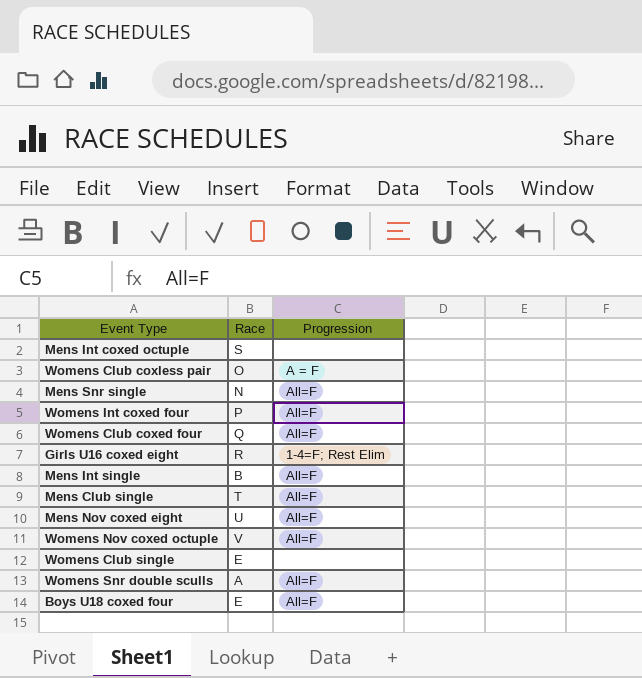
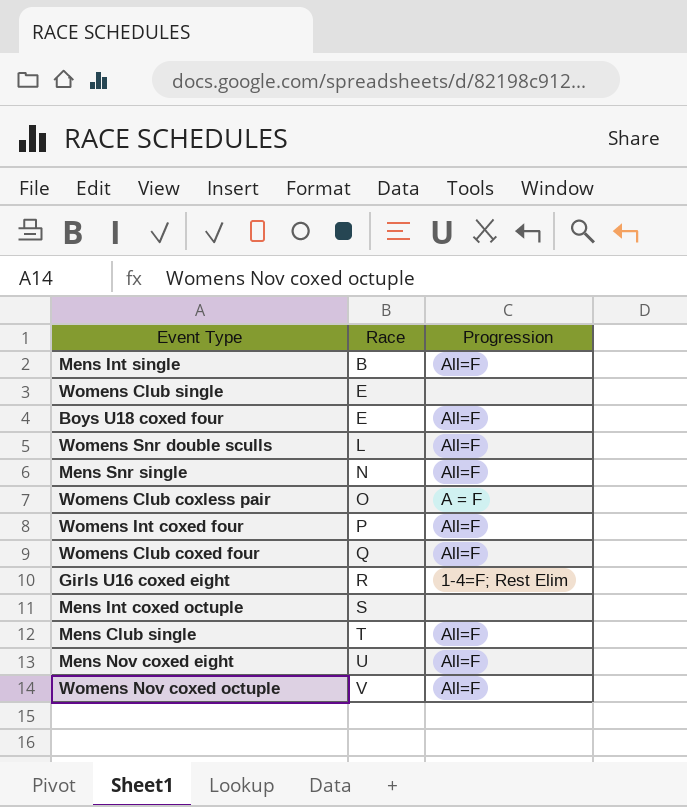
row order: none -> Race ascending
Womens Snr double sculls | Race: A -> L

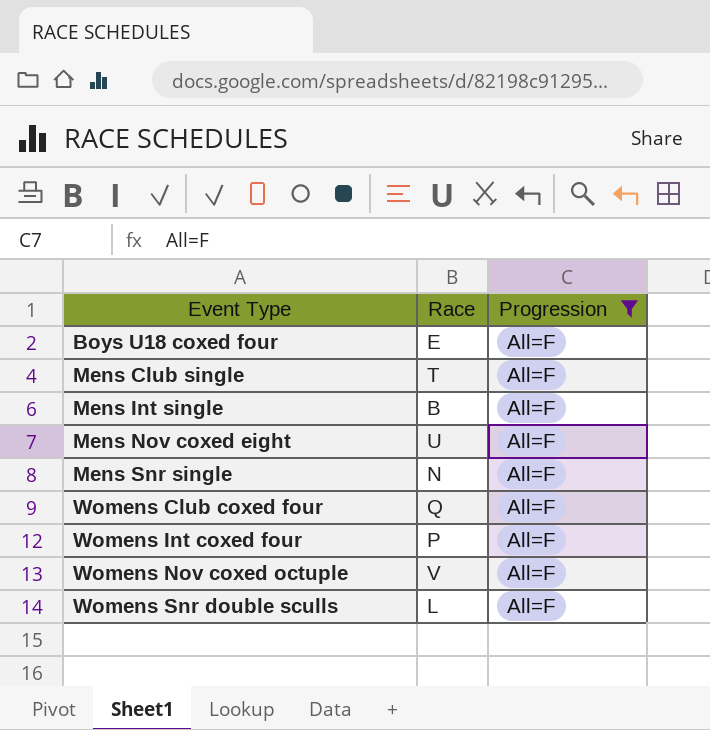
filter: none -> Progression = All=F
row order: Race ascending -> Event Type ascending

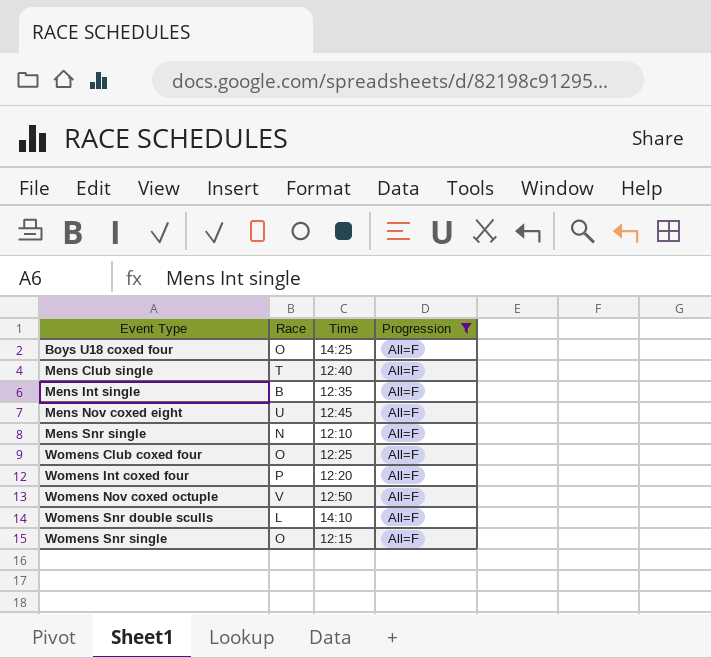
column Time | position: none -> 3
Boys U18 coxed four | Race: E -> O
Womens Club coxed four | Race: Q -> O
row Womens Snr single: none -> O | 12:15 | All=F

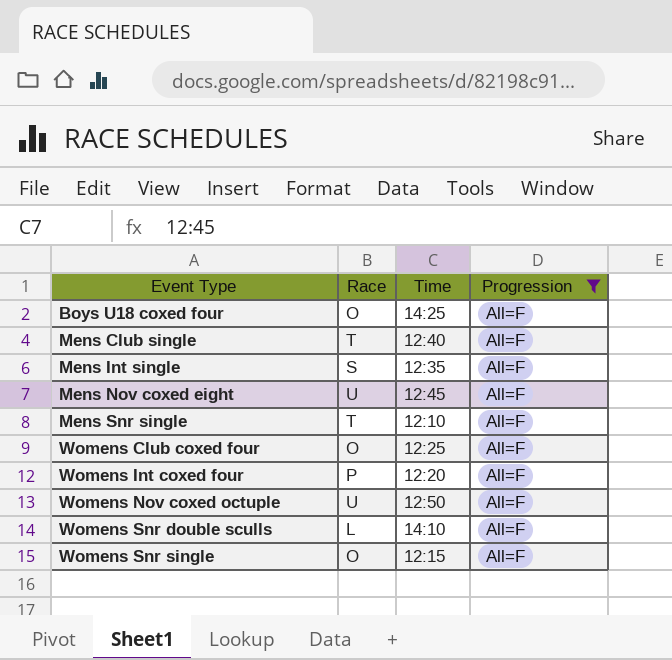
Mens Int single | Race: B -> S
Mens Snr single | Race: N -> T
Womens Nov coxed octuple | Race: V -> U

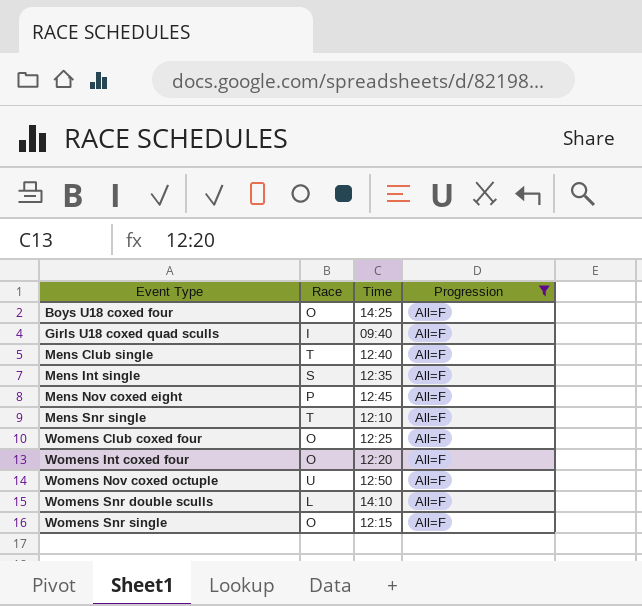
row Girls U18 coxed quad sculls: none -> I | 09:40 | All=F
Mens Nov coxed eight | Race: U -> P
Womens Int coxed four | Race: P -> O

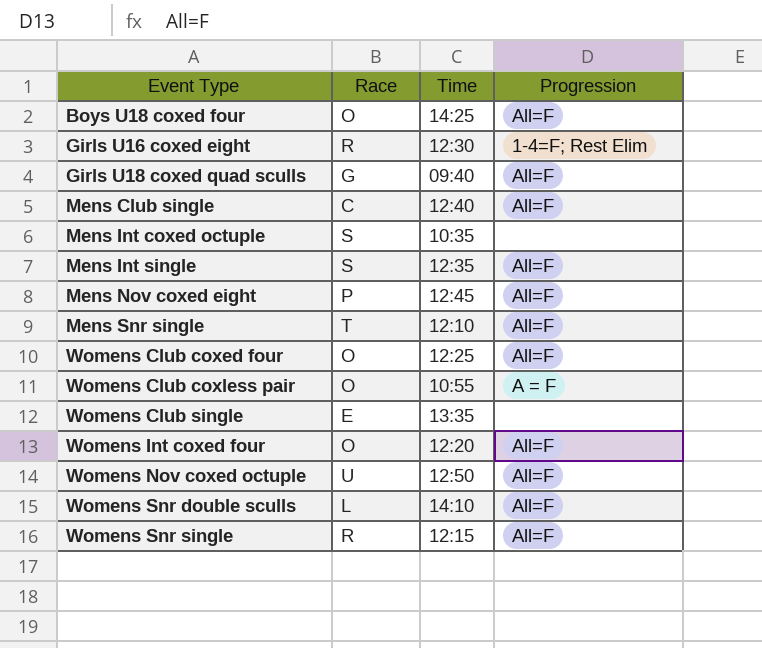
filter: Progression = All=F -> none
Girls U18 coxed quad sculls | Race: I -> G
Mens Club single | Race: T -> C
Womens Snr single | Race: O -> R

